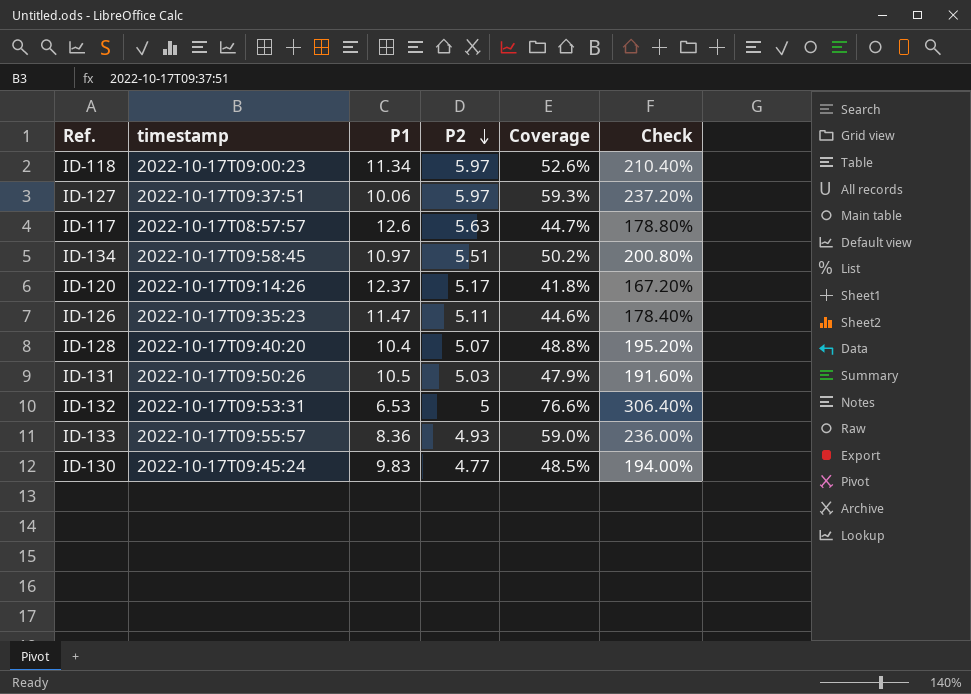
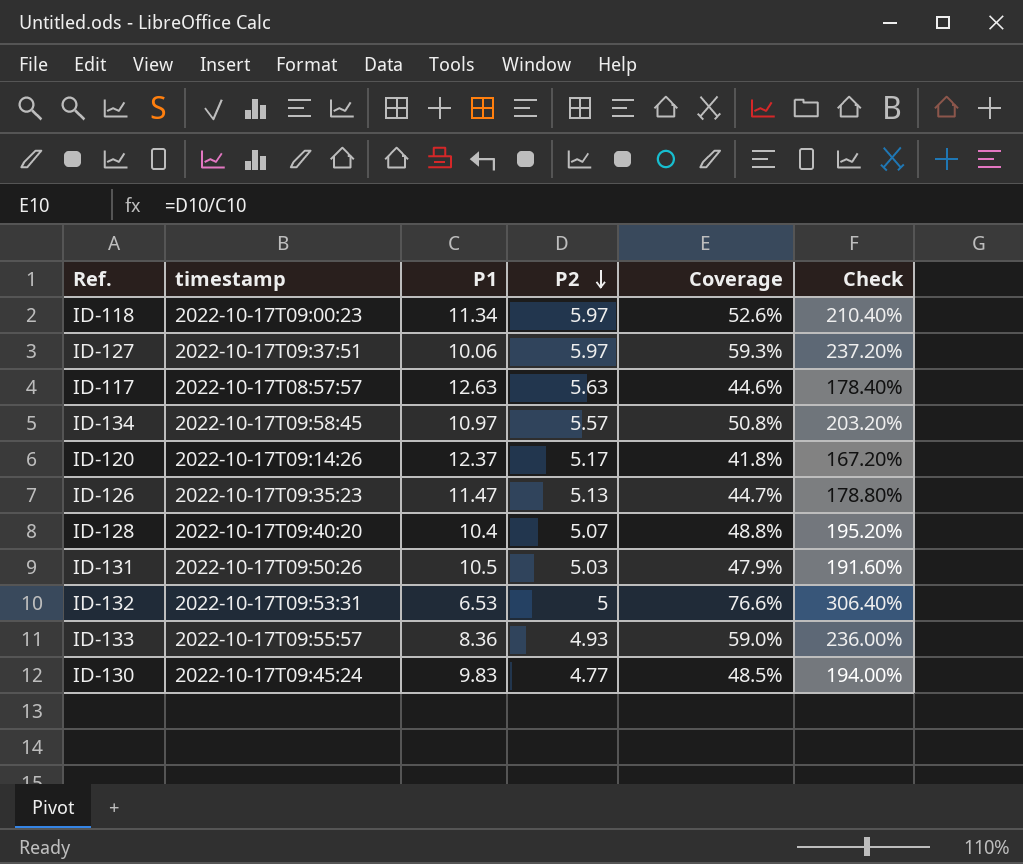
ID-117 | P1: 12.6 -> 12.63
ID-117 | Coverage: 44.7% -> 44.6%
ID-117 | Check: 178.80% -> 178.40%
ID-134 | P2: 5.51 -> 5.57
ID-134 | Coverage: 50.2% -> 50.8%
ID-134 | Check: 200.80% -> 203.20%
ID-126 | P2: 5.11 -> 5.13
ID-126 | Coverage: 44.6% -> 44.7%
ID-126 | Check: 178.40% -> 178.80%

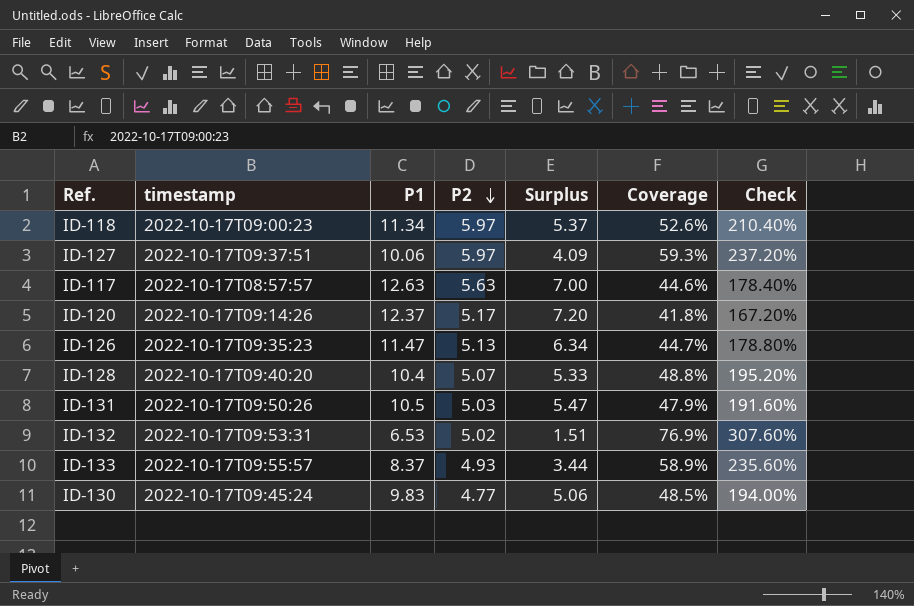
column Surplus | formula: none -> [P1] - [P2]
row ID-134: 2022-10-17T09:58:45 | 10.97 | 5.57 | 50.8% | 203.20% -> none
ID-132 | P2: 5 -> 5.02
ID-132 | Coverage: 76.6% -> 76.9%
ID-132 | Check: 306.40% -> 307.60%
ID-133 | P1: 8.36 -> 8.37
ID-133 | Coverage: 59.0% -> 58.9%
ID-133 | Check: 236.00% -> 235.60%

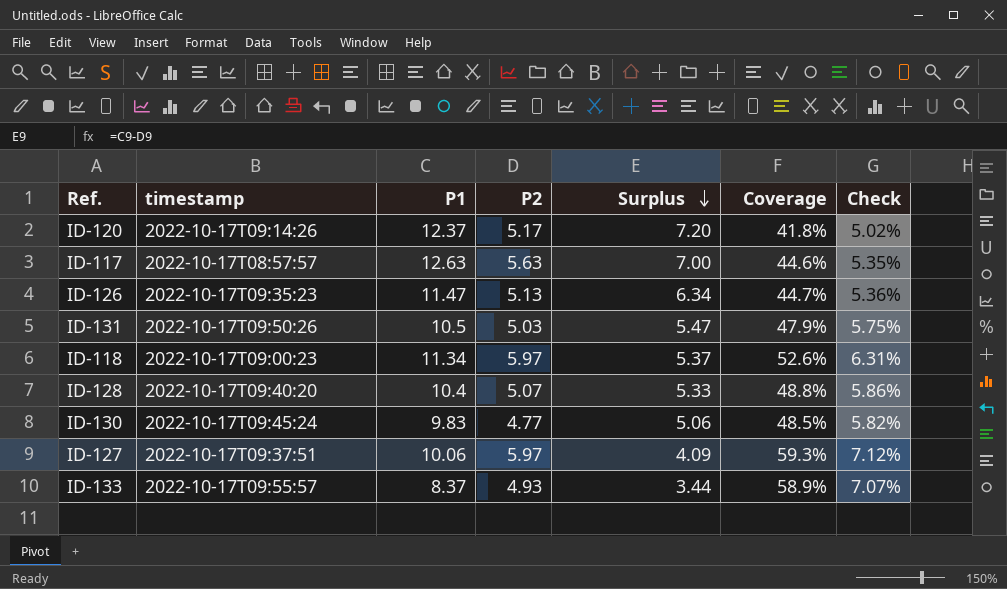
row order: P2 descending -> Surplus descending
column Check | formula: [Coverage] * 4 -> [Coverage] * 0.12
row ID-132: 2022-10-17T09:53:31 | 6.53 | 5.02 | 1.51 | 76.9% | 307.60% -> none

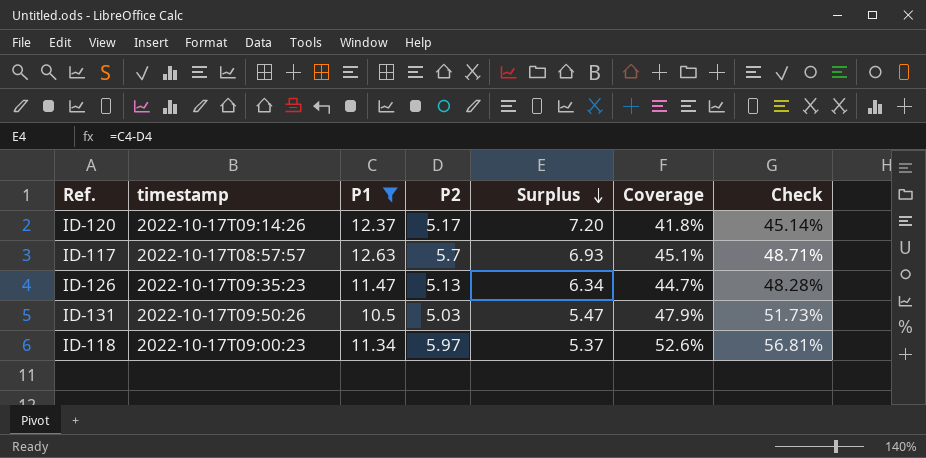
filter: none -> P1 >= 10.5
column Check | formula: [Coverage] * 0.12 -> [Coverage] * 1.08
ID-117 | P2: 5.63 -> 5.7
ID-117 | Surplus: 7.00 -> 6.93
ID-117 | Coverage: 44.6% -> 45.1%

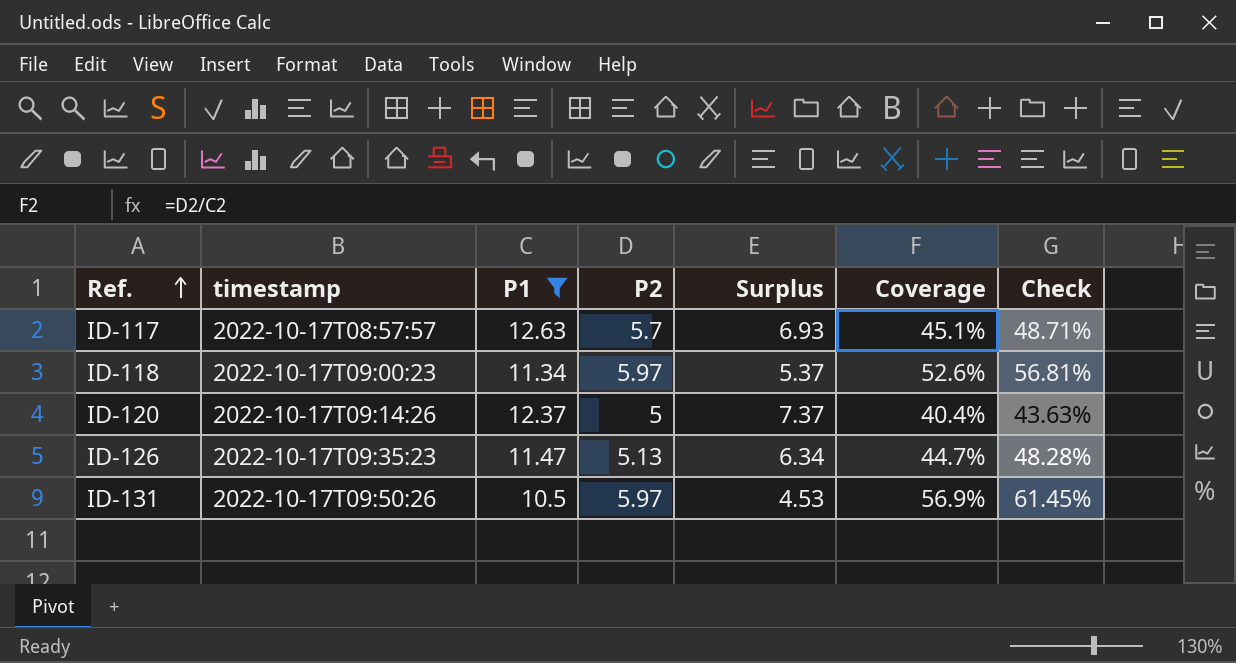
row order: Surplus descending -> Ref. ascending
ID-120 | P2: 5.17 -> 5
ID-120 | Surplus: 7.20 -> 7.37
ID-120 | Coverage: 41.8% -> 40.4%
ID-120 | Check: 45.14% -> 43.63%
ID-131 | P2: 5.03 -> 5.97
ID-131 | Surplus: 5.47 -> 4.53
ID-131 | Coverage: 47.9% -> 56.9%
ID-131 | Check: 51.73% -> 61.45%

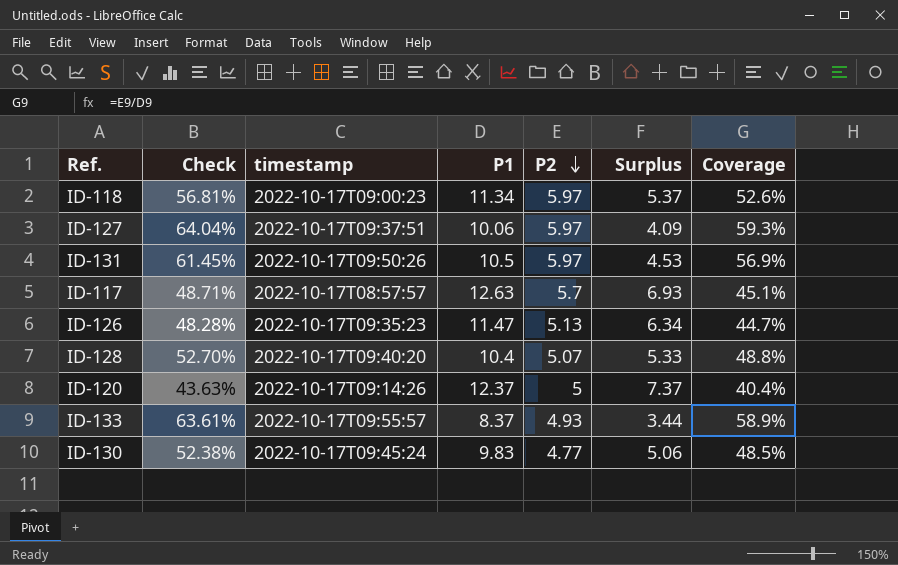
filter: P1 >= 10.5 -> none
row order: Ref. ascending -> P2 descending
column Check | position: 7 -> 2

